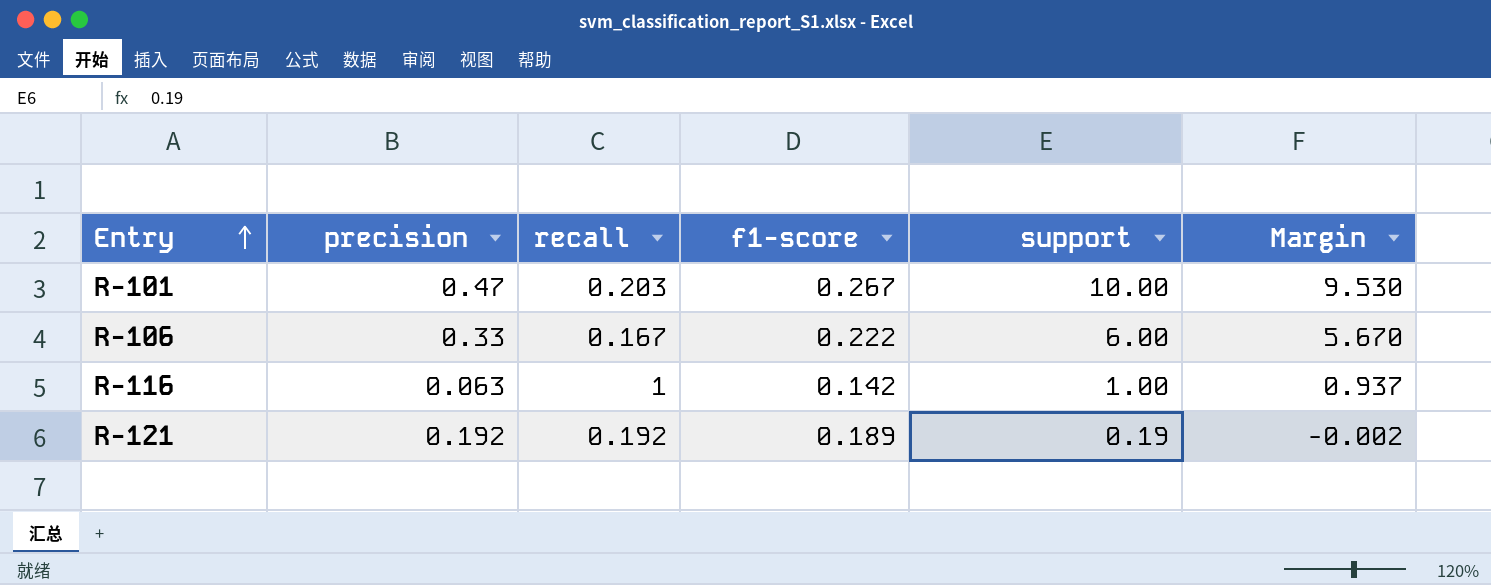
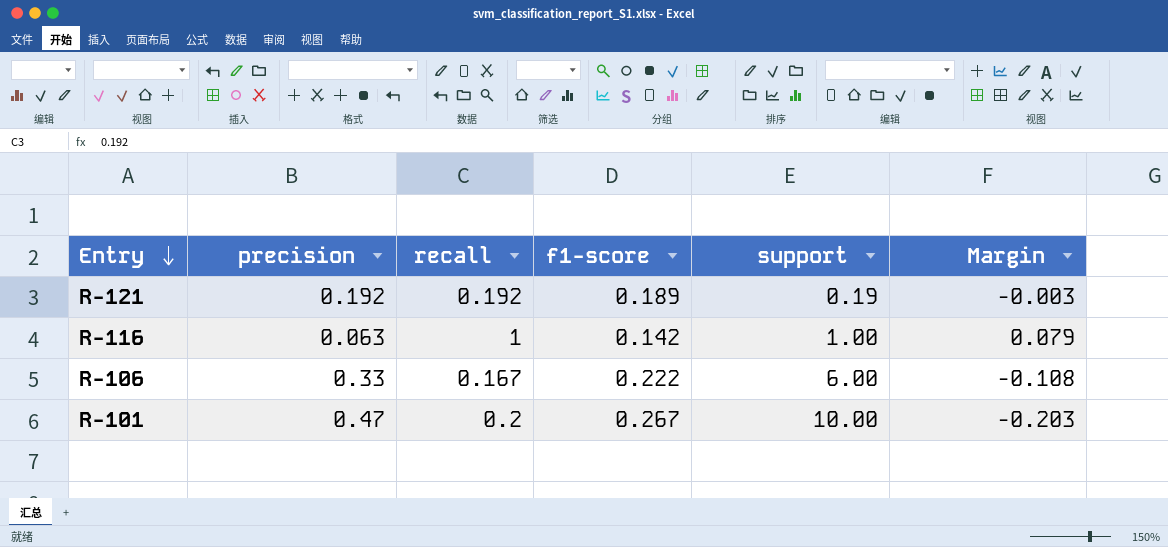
row order: Entry ascending -> Entry descending
column Margin | formula: [support] - [precision] -> [f1-score] - [precision]
R-101 | recall: 0.203 -> 0.2

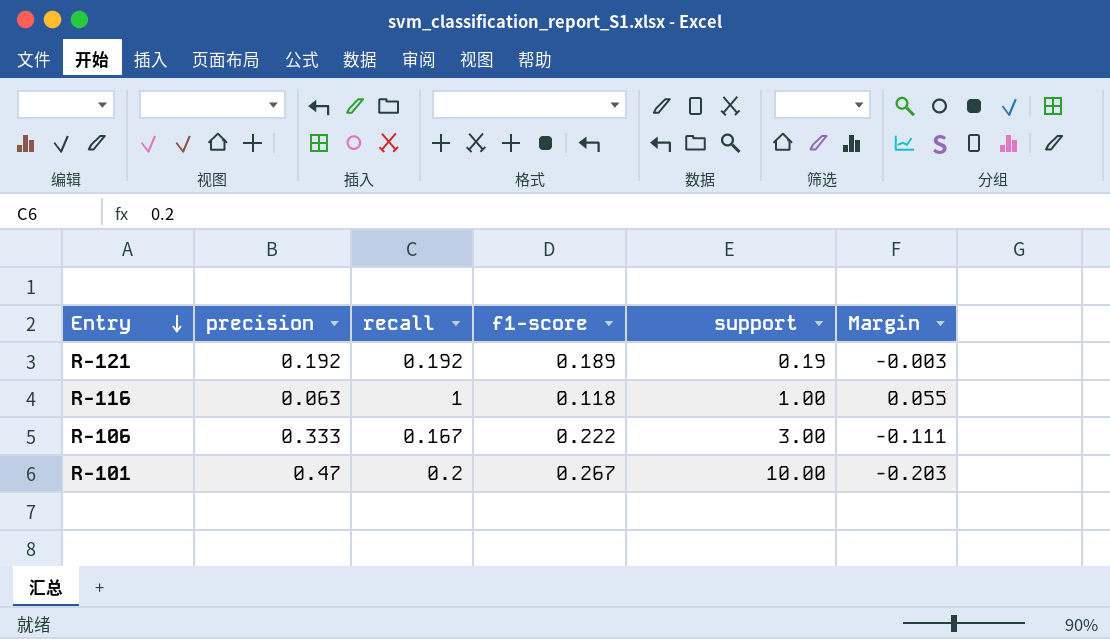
R-116 | f1-score: 0.142 -> 0.118
R-116 | Margin: 0.079 -> 0.055
R-106 | precision: 0.33 -> 0.333
R-106 | support: 6.00 -> 3.00
R-106 | Margin: -0.108 -> -0.111

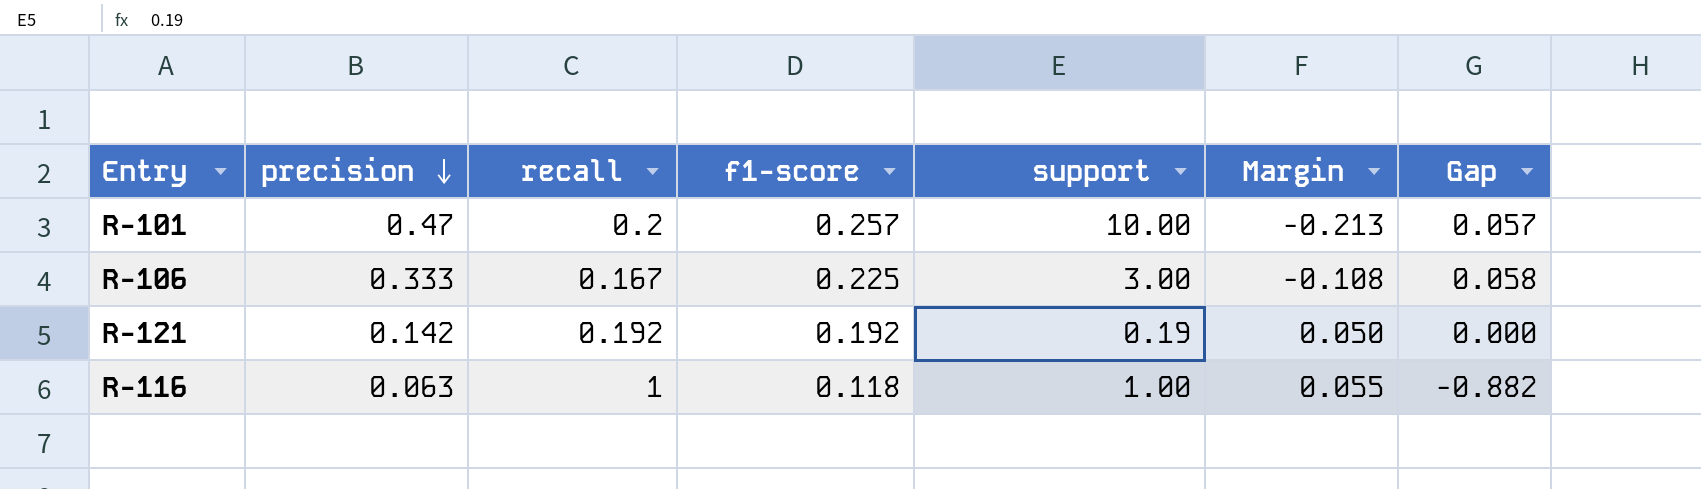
row order: Entry descending -> precision descending
column Gap | formula: none -> [f1-score] - [recall]
R-101 | f1-score: 0.267 -> 0.257
R-101 | Margin: -0.203 -> -0.213
R-106 | f1-score: 0.222 -> 0.225
R-106 | Margin: -0.111 -> -0.108
R-121 | precision: 0.192 -> 0.142
R-121 | f1-score: 0.189 -> 0.192
R-121 | Margin: -0.003 -> 0.050

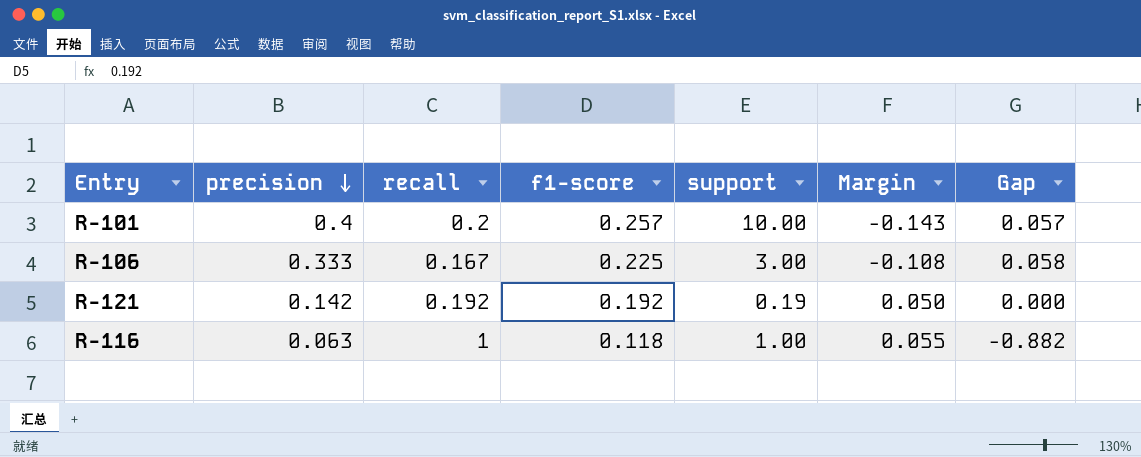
R-101 | precision: 0.47 -> 0.4
R-101 | Margin: -0.213 -> -0.143

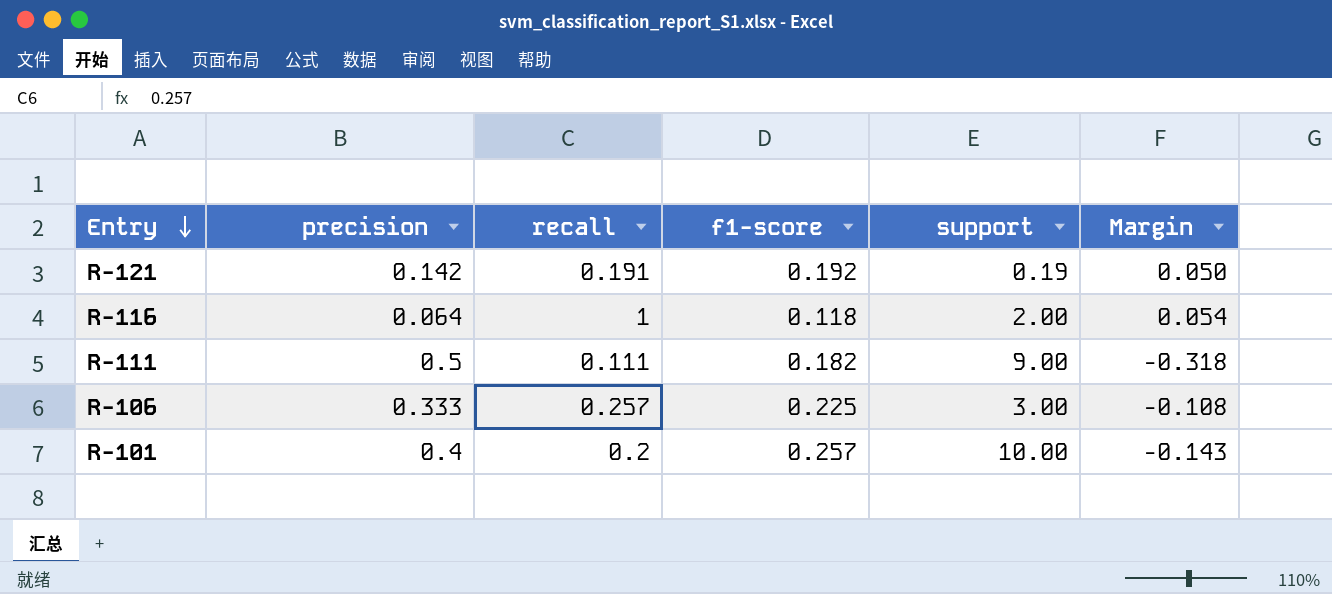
row order: precision descending -> Entry descending
column Gap | formula: [f1-score] - [recall] -> none
R-121 | recall: 0.192 -> 0.191
R-116 | precision: 0.063 -> 0.064
R-116 | support: 1.00 -> 2.00
R-116 | Margin: 0.055 -> 0.054
row R-111: none -> 0.5 | 0.111 | 0.182 | 9.00 | -0.318
R-106 | recall: 0.167 -> 0.257

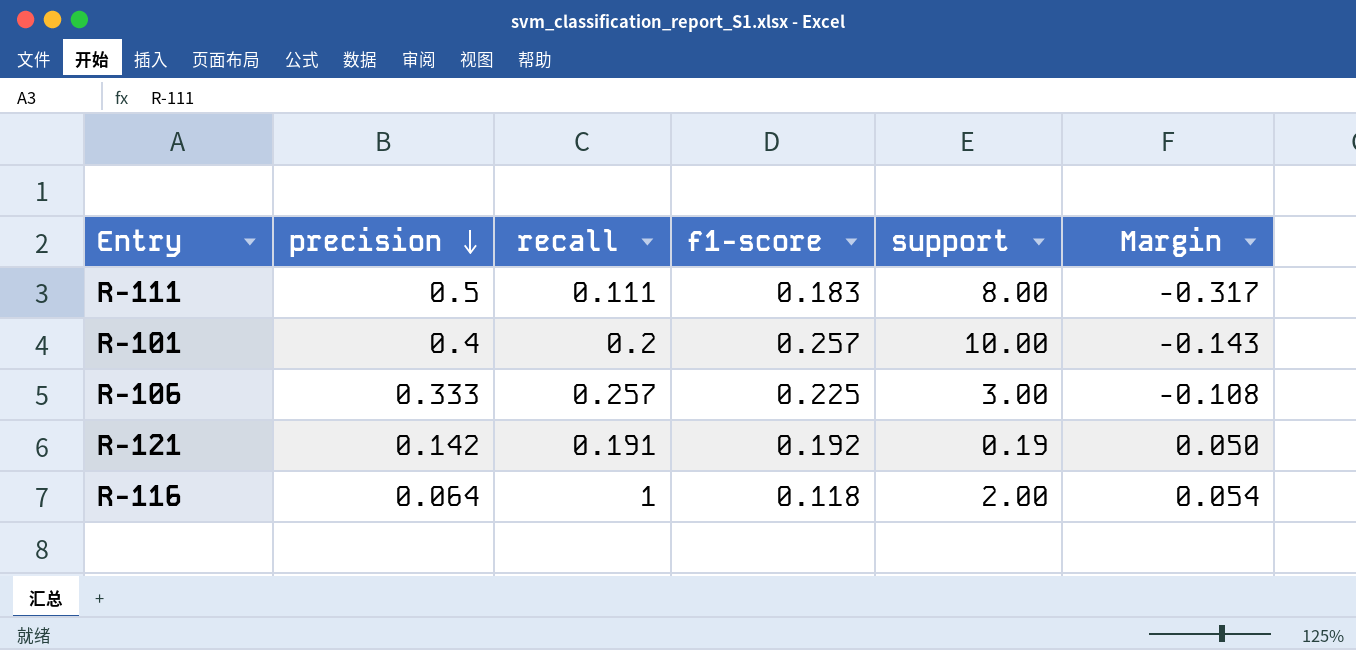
row order: Entry descending -> precision descending
R-111 | f1-score: 0.182 -> 0.183
R-111 | support: 9.00 -> 8.00
R-111 | Margin: -0.318 -> -0.317

